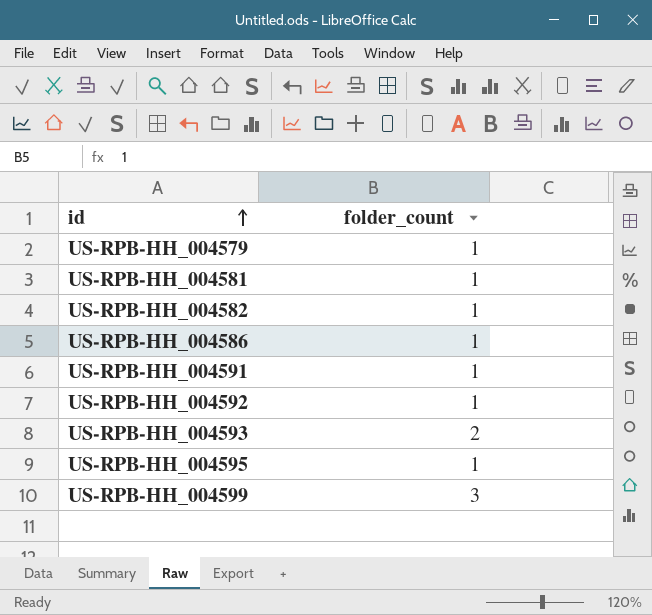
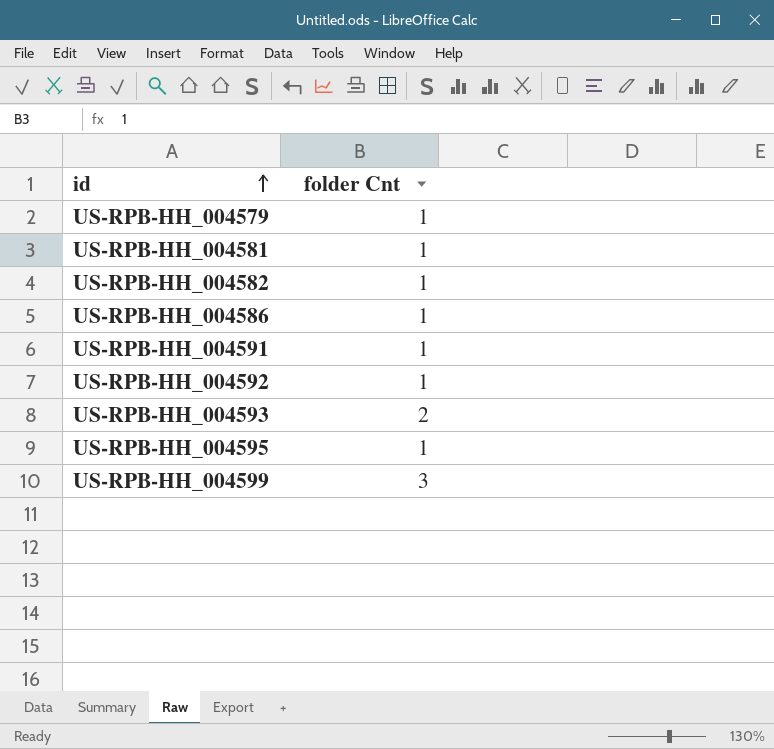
column name: folder_count -> folder Cnt

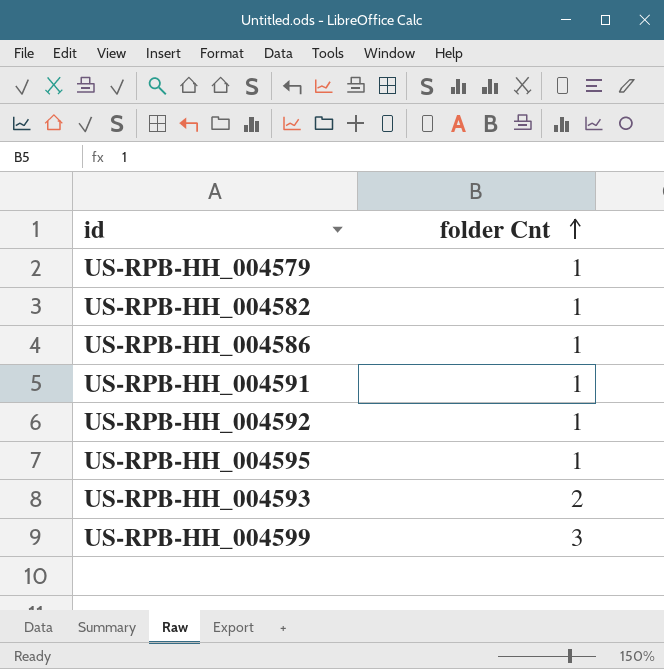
row order: id ascending -> folder Cnt ascending
row US-RPB-HH_004581: 1 -> none

